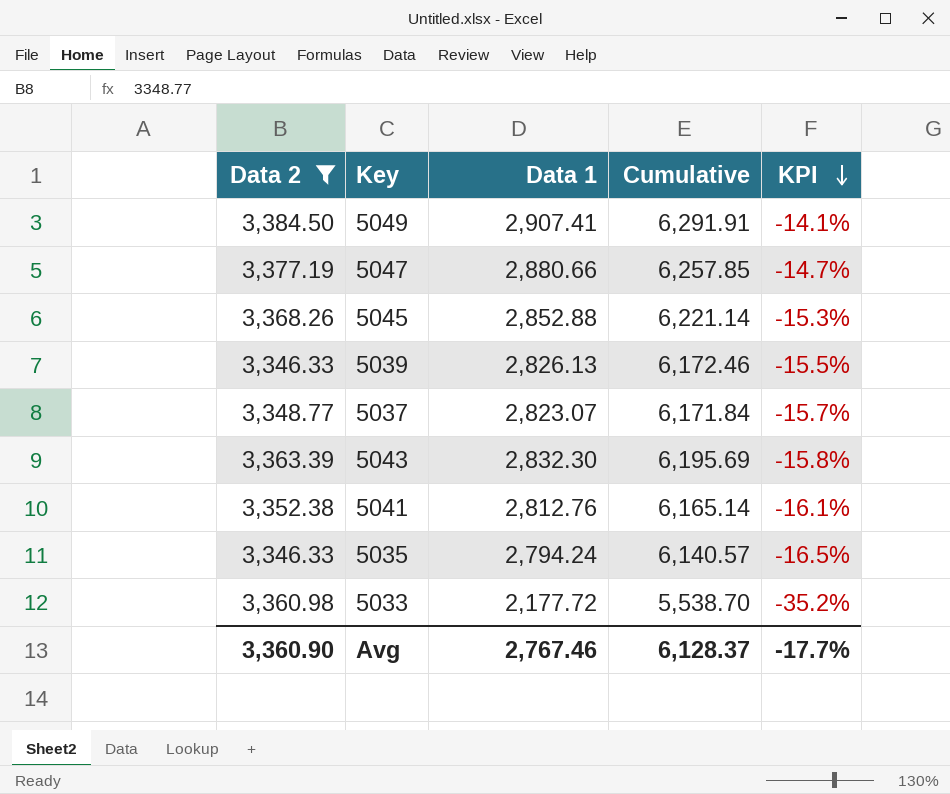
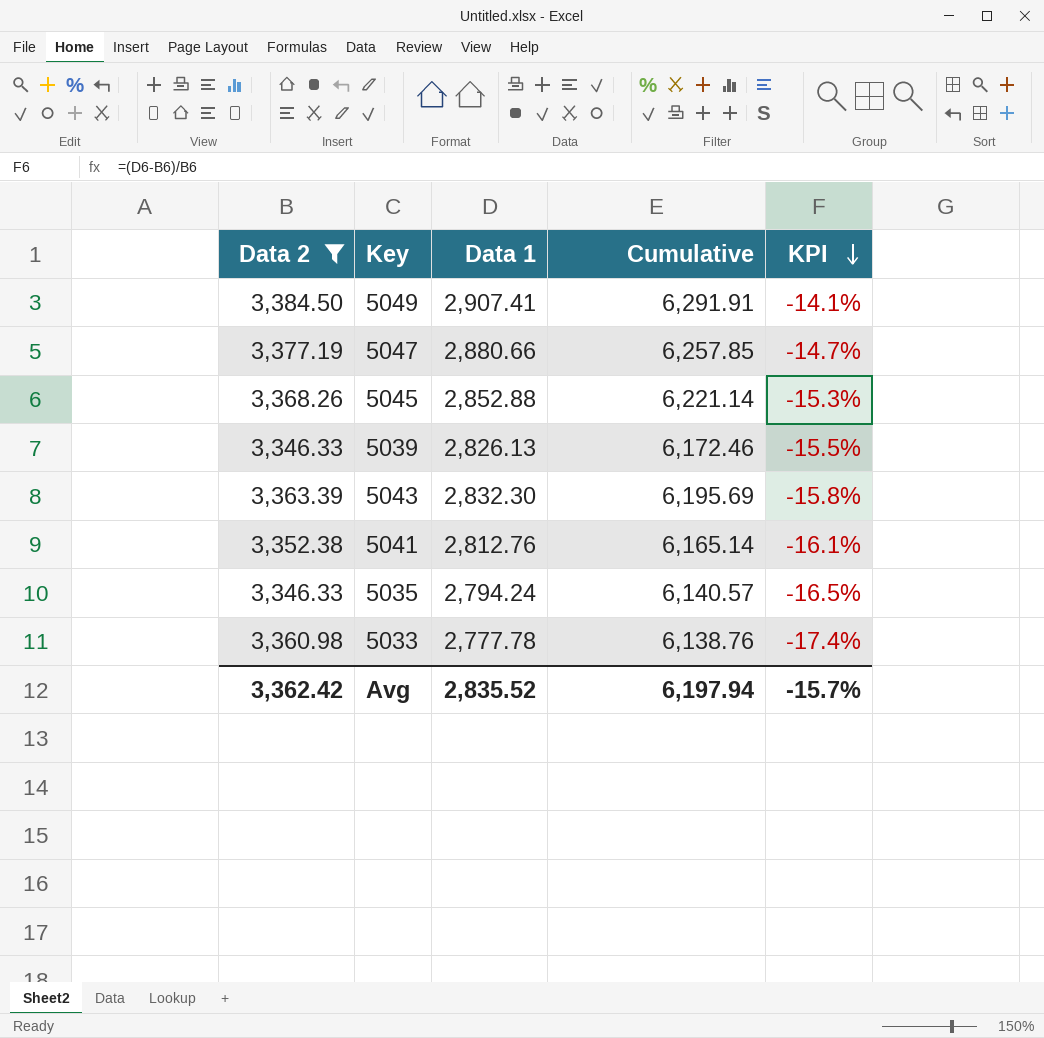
row 5037: 3,348.77 | 2,823.07 | 6,171.84 | -15.7% -> none
5033 | Data 1: 2,177.72 -> 2,777.78
5033 | Cumulative: 5,538.70 -> 6,138.76
5033 | KPI: -35.2% -> -17.4%
Avg | Data 2: 3,360.90 -> 3,362.42
Avg | Data 1: 2,767.46 -> 2,835.52
Avg | Cumulative: 6,128.37 -> 6,197.94
Avg | KPI: -17.7% -> -15.7%

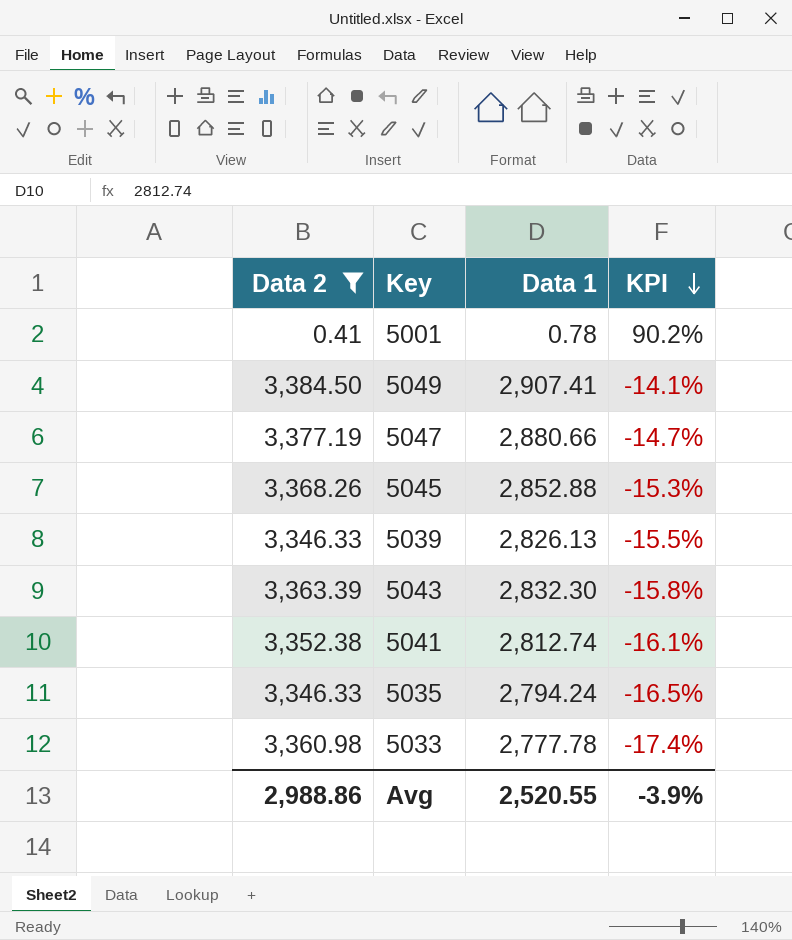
column Cumulative | formula: [Data 2] + [Data 1] -> none
row 5001: none -> 0.41 | 0.78 | 90.2%
5041 | Data 1: 2,812.76 -> 2,812.74
Avg | Data 2: 3,362.42 -> 2,988.86
Avg | Data 1: 2,835.52 -> 2,520.55
Avg | KPI: -15.7% -> -3.9%

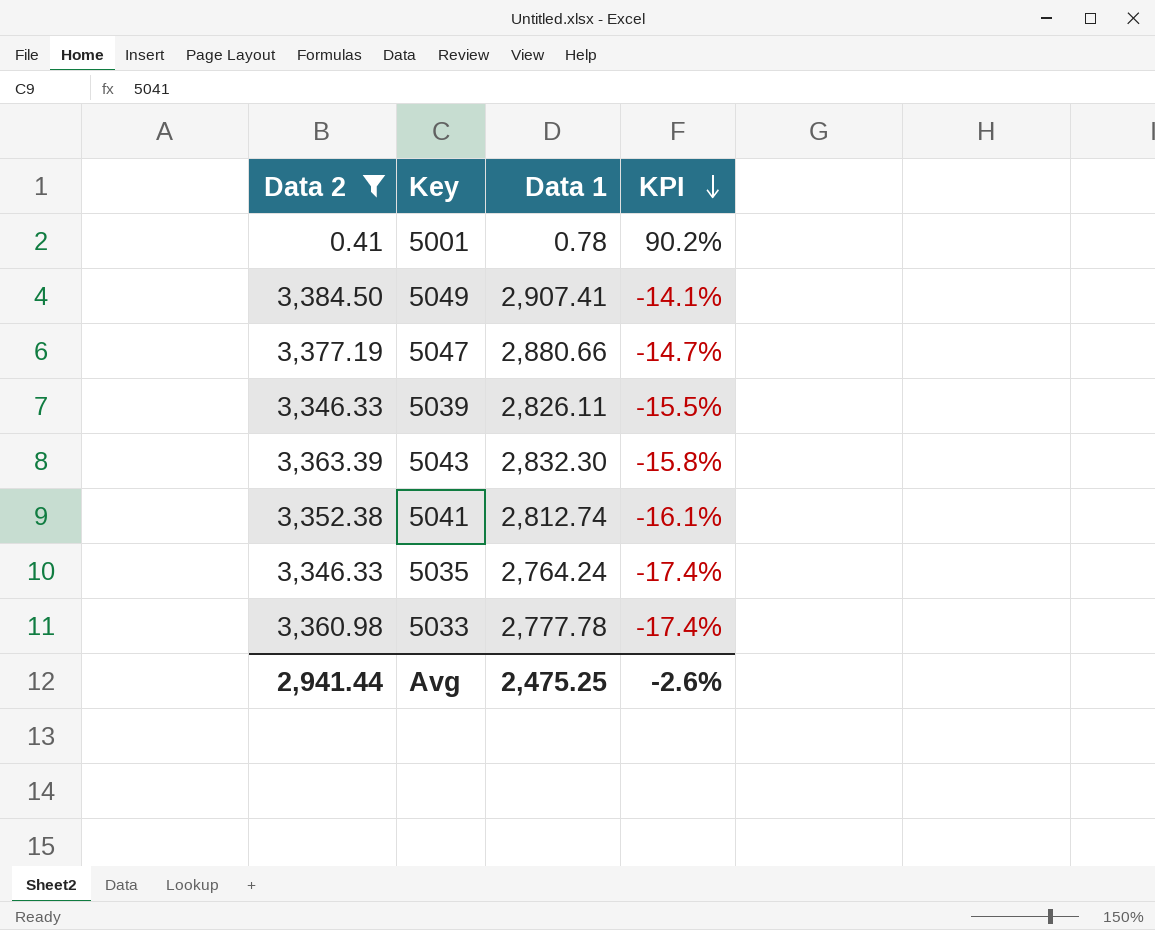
row 5045: 3,368.26 | 2,852.88 | -15.3% -> none
5039 | Data 1: 2,826.13 -> 2,826.11
5035 | Data 1: 2,794.24 -> 2,764.24
5035 | KPI: -16.5% -> -17.4%
Avg | Data 2: 2,988.86 -> 2,941.44
Avg | Data 1: 2,520.55 -> 2,475.25
Avg | KPI: -3.9% -> -2.6%

